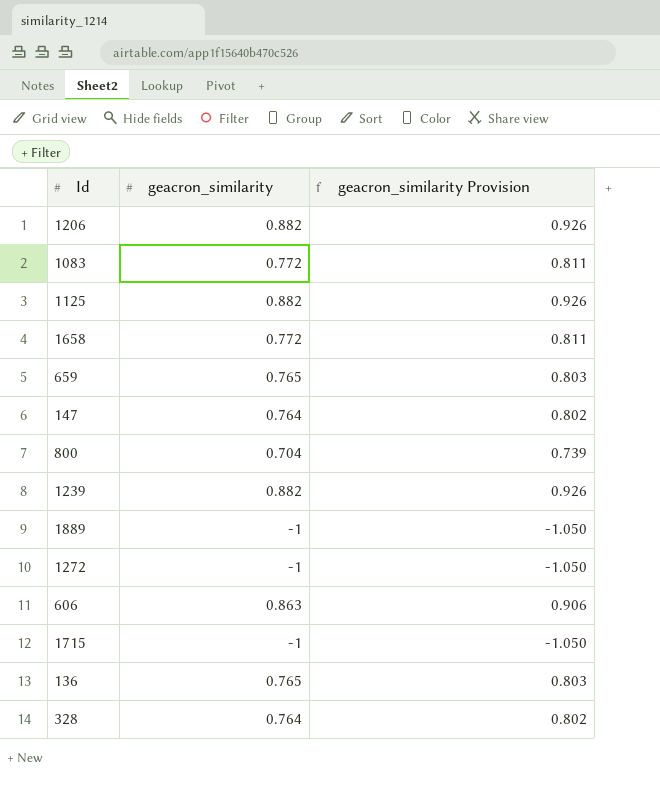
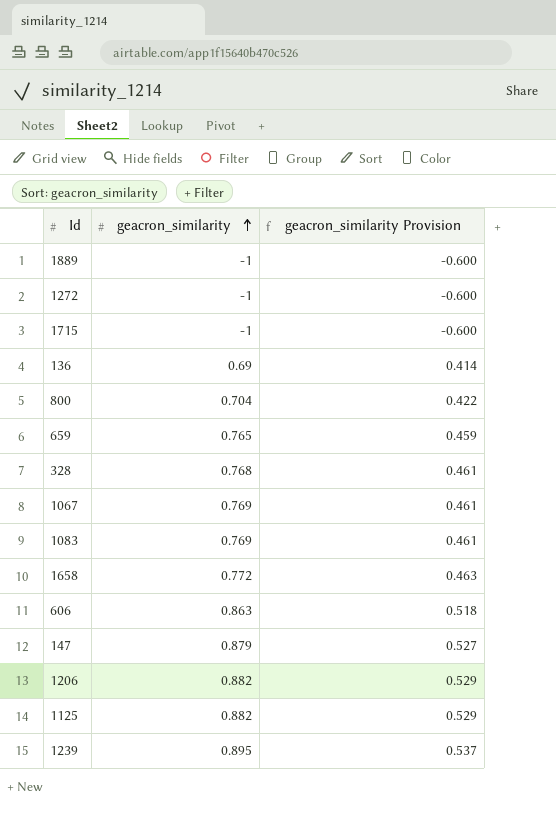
row order: none -> geacron_similarity ascending
column geacron_similarity Provision | formula: [geacron_similarity] * 1.05 -> [geacron_similarity] * 0.6
136 | geacron_similarity: 0.765 -> 0.69
328 | geacron_similarity: 0.764 -> 0.768
row 1067: none -> 0.769 | 0.461
1083 | geacron_similarity: 0.772 -> 0.769
147 | geacron_similarity: 0.764 -> 0.879
1239 | geacron_similarity: 0.882 -> 0.895

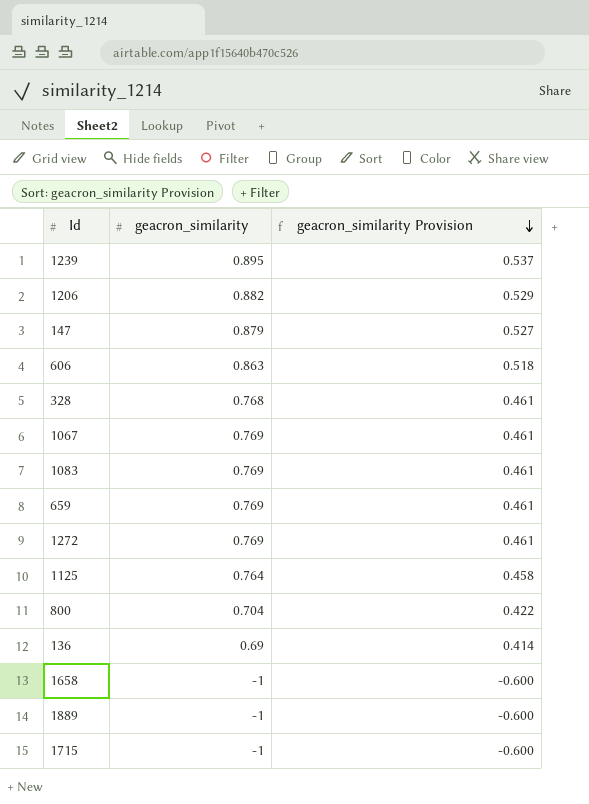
row order: geacron_similarity ascending -> geacron_similarity Provision descending
659 | geacron_similarity: 0.765 -> 0.769
659 | geacron_similarity Provision: 0.459 -> 0.461
1272 | geacron_similarity: -1 -> 0.769
1272 | geacron_similarity Provision: -0.600 -> 0.461
1125 | geacron_similarity: 0.882 -> 0.764
1125 | geacron_similarity Provision: 0.529 -> 0.458
1658 | geacron_similarity: 0.772 -> -1
1658 | geacron_similarity Provision: 0.463 -> -0.600

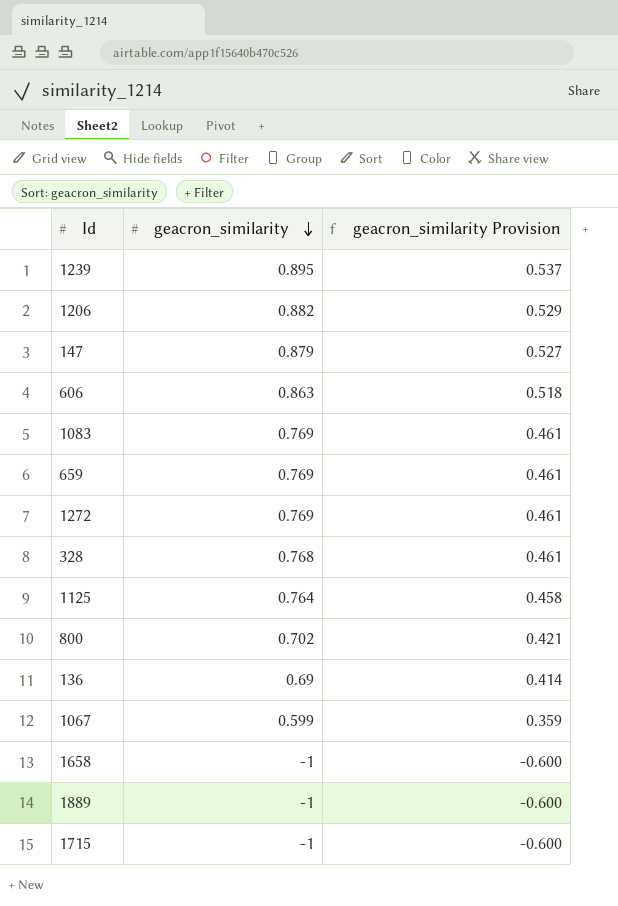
row order: geacron_similarity Provision descending -> geacron_similarity descending
800 | geacron_similarity: 0.704 -> 0.702
800 | geacron_similarity Provision: 0.422 -> 0.421
1067 | geacron_similarity: 0.769 -> 0.599
1067 | geacron_similarity Provision: 0.461 -> 0.359

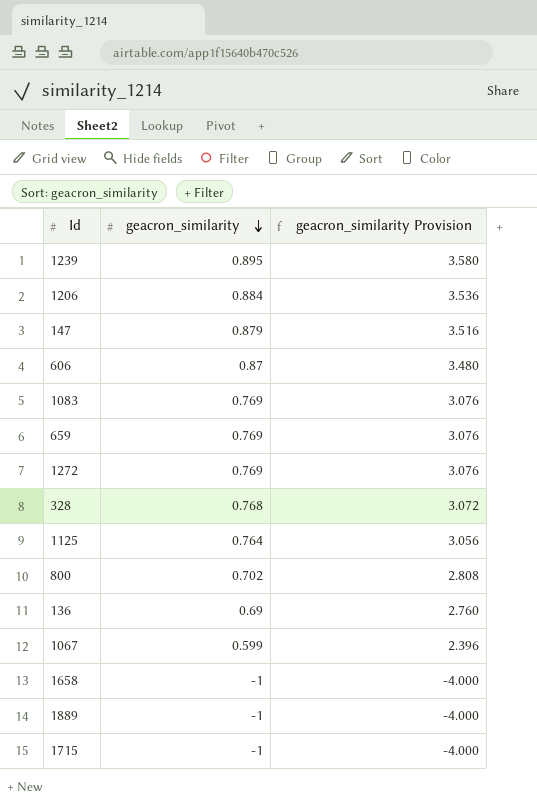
column geacron_similarity Provision | formula: [geacron_similarity] * 0.6 -> [geacron_similarity] * 4
1206 | geacron_similarity: 0.882 -> 0.884
606 | geacron_similarity: 0.863 -> 0.87

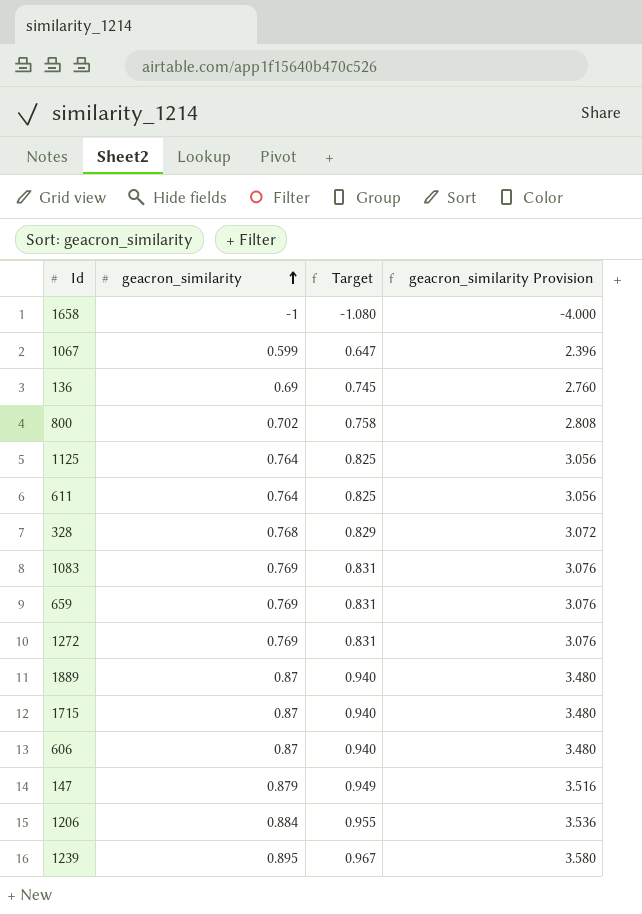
row order: geacron_similarity descending -> geacron_similarity ascending
column Target | formula: none -> [geacron_similarity] * 1.08
row 611: none -> 0.764 | 0.825 | 3.056
1889 | geacron_similarity: -1 -> 0.87
1889 | geacron_similarity Provision: -4.000 -> 3.480
1715 | geacron_similarity: -1 -> 0.87
1715 | geacron_similarity Provision: -4.000 -> 3.480

